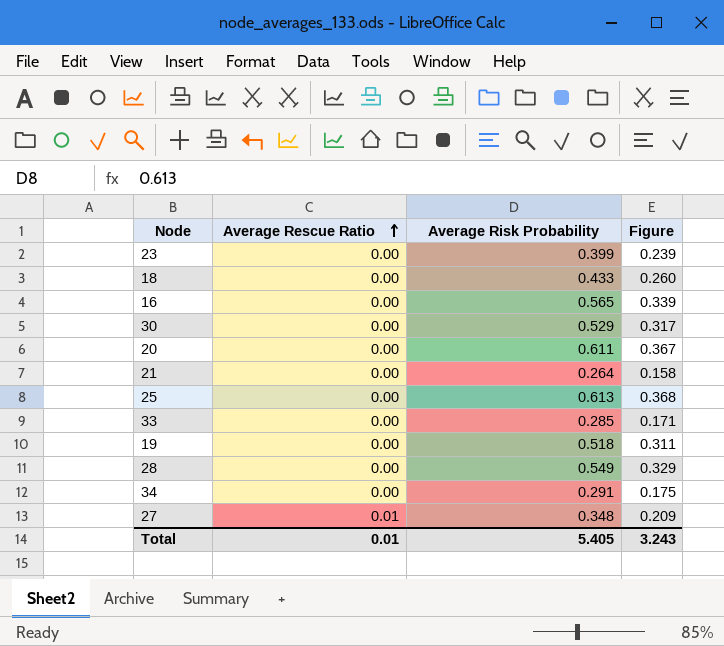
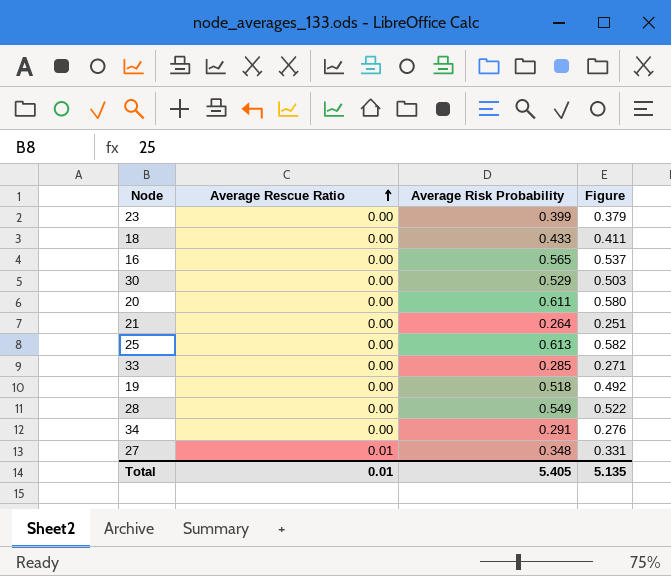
column Figure | formula: [Average Risk Probability] * 0.6 -> [Average Risk Probability] * 0.95
Total | Figure: 3.243 -> 5.135

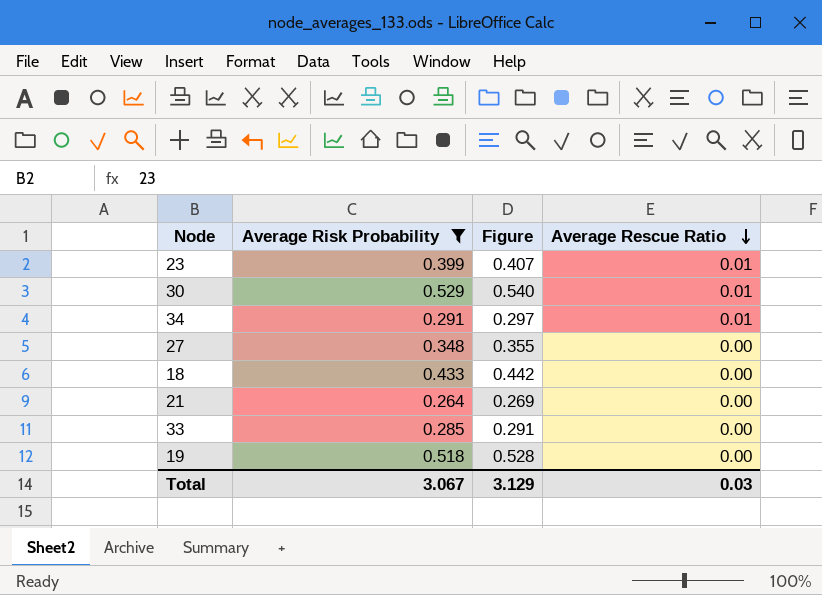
filter: none -> Average Risk Probability <= 0.529
row order: Average Rescue Ratio ascending -> Average Rescue Ratio descending
column Figure | formula: [Average Risk Probability] * 0.95 -> [Average Risk Probability] * 1.02
column Average Rescue Ratio | position: 2 -> 4
23 | Average Rescue Ratio: 0.00 -> 0.01
30 | Average Rescue Ratio: 0.00 -> 0.01
34 | Average Rescue Ratio: 0.00 -> 0.01
27 | Average Rescue Ratio: 0.01 -> 0.00
Total | Average Risk Probability: 5.405 -> 3.067
Total | Figure: 5.135 -> 3.129
Total | Average Rescue Ratio: 0.01 -> 0.03

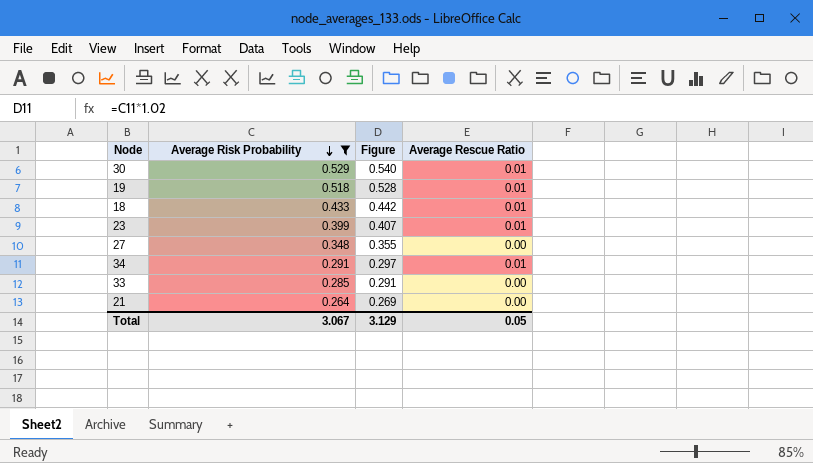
row order: Average Rescue Ratio descending -> Average Risk Probability descending
19 | Average Rescue Ratio: 0.00 -> 0.01
18 | Average Rescue Ratio: 0.00 -> 0.01
Total | Average Rescue Ratio: 0.03 -> 0.05

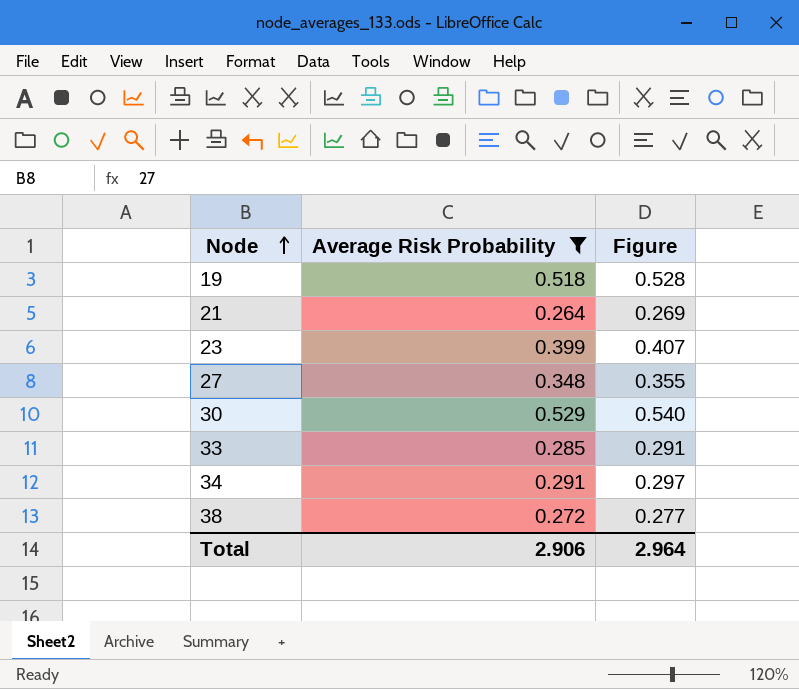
row order: Average Risk Probability descending -> Node ascending
column Average Rescue Ratio | position: 4 -> none
row 18: 0.433 | 0.442 | 0.01 -> none
row 38: none -> 0.272 | 0.277
Total | Average Risk Probability: 3.067 -> 2.906
Total | Figure: 3.129 -> 2.964

